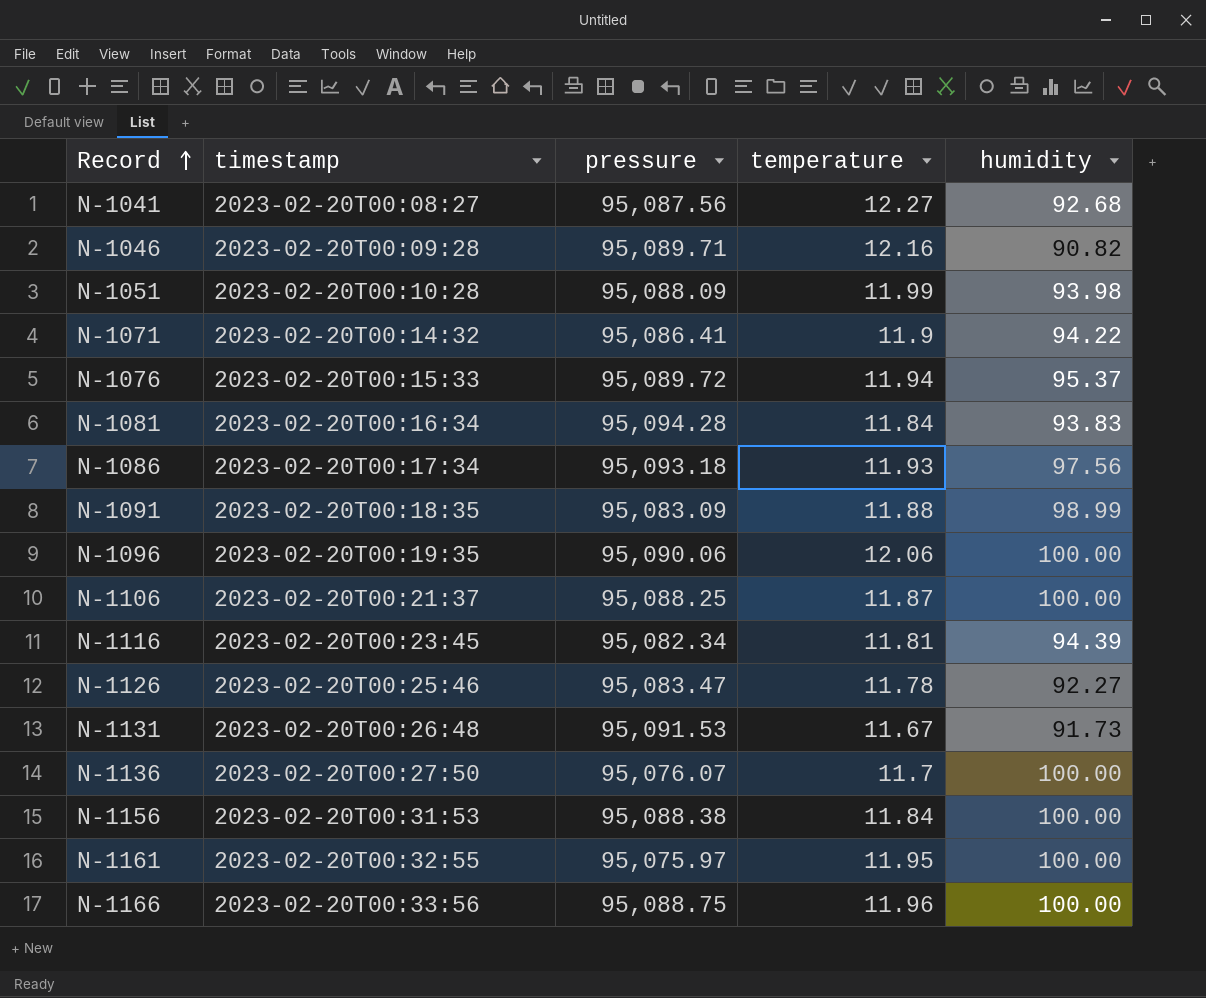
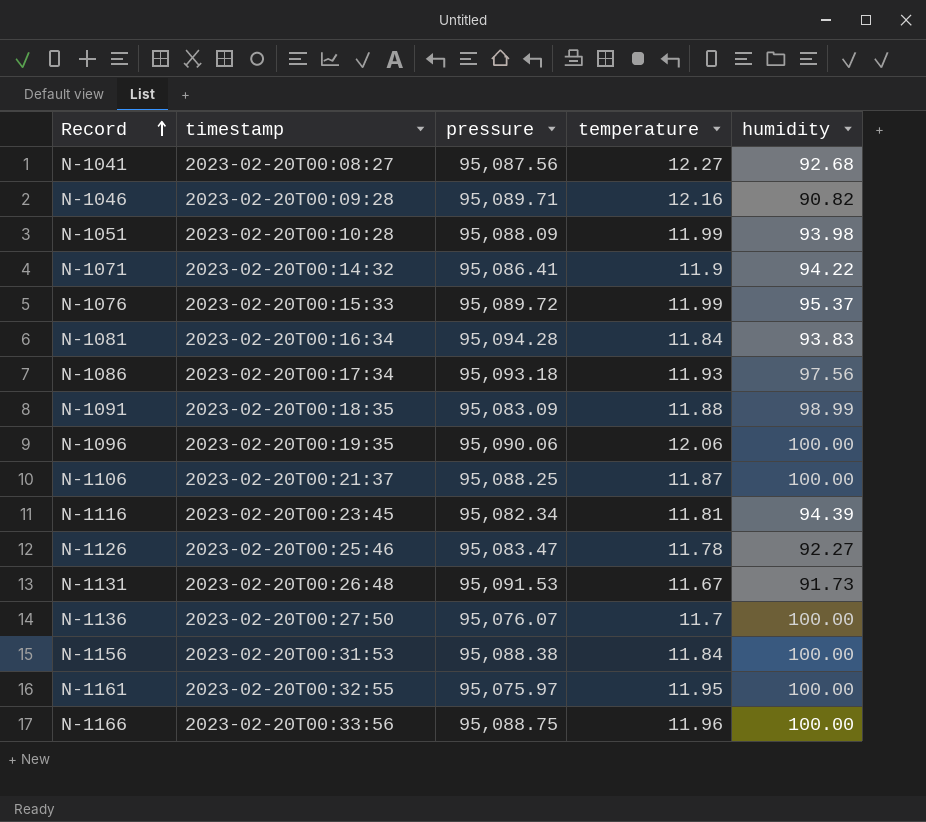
N-1076 | temperature: 11.94 -> 11.99

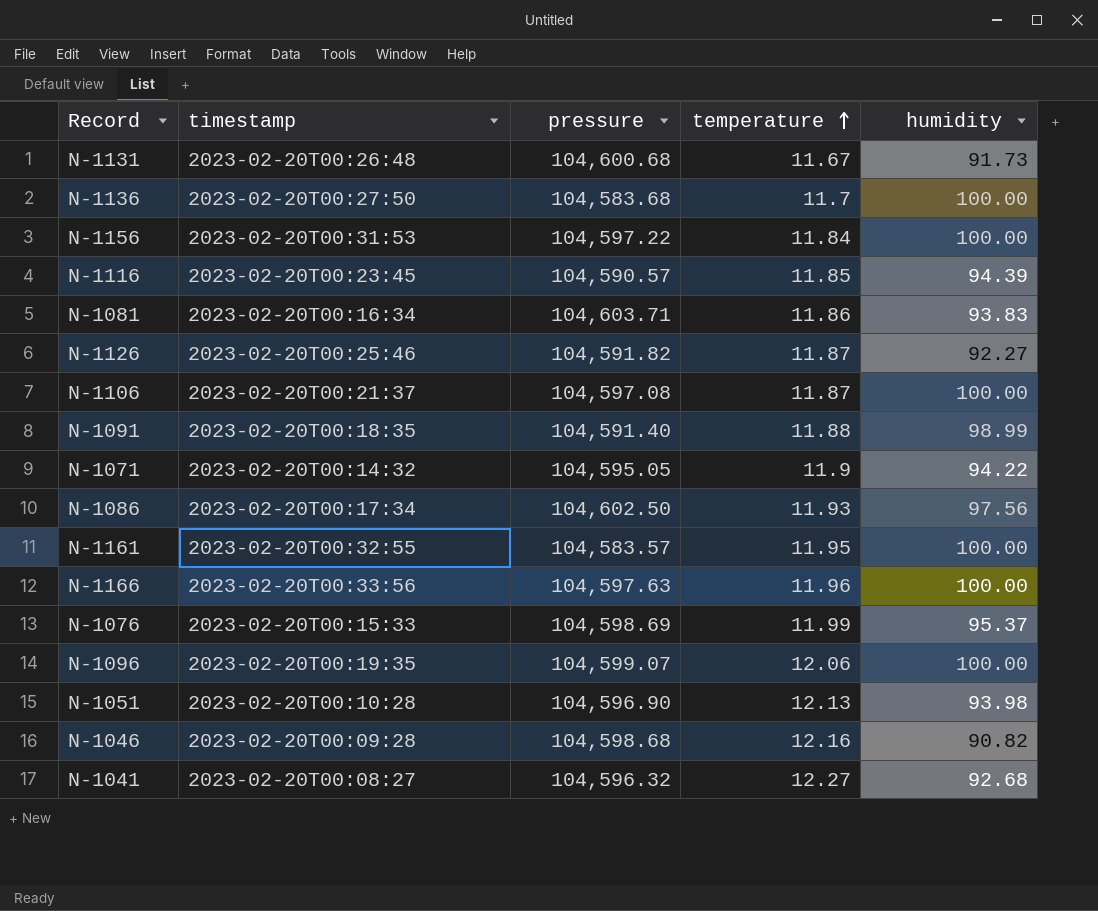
row order: Record ascending -> temperature ascending
N-1131 | pressure: 95,091.53 -> 104,600.68
N-1136 | pressure: 95,076.07 -> 104,583.68
N-1156 | pressure: 95,088.38 -> 104,597.22
N-1116 | pressure: 95,082.34 -> 104,590.57
N-1116 | temperature: 11.81 -> 11.85
N-1081 | pressure: 95,094.28 -> 104,603.71
N-1081 | temperature: 11.84 -> 11.86
N-1126 | pressure: 95,083.47 -> 104,591.82
N-1126 | temperature: 11.78 -> 11.87
N-1106 | pressure: 95,088.25 -> 104,597.08
N-1091 | pressure: 95,083.09 -> 104,591.40
N-1071 | pressure: 95,086.41 -> 104,595.05
N-1086 | pressure: 95,093.18 -> 104,602.50
N-1161 | pressure: 95,075.97 -> 104,583.57
N-1166 | pressure: 95,088.75 -> 104,597.63
N-1076 | pressure: 95,089.72 -> 104,598.69
N-1096 | pressure: 95,090.06 -> 104,599.07
N-1051 | pressure: 95,088.09 -> 104,596.90
N-1051 | temperature: 11.99 -> 12.13
N-1046 | pressure: 95,089.71 -> 104,598.68
N-1041 | pressure: 95,087.56 -> 104,596.32

